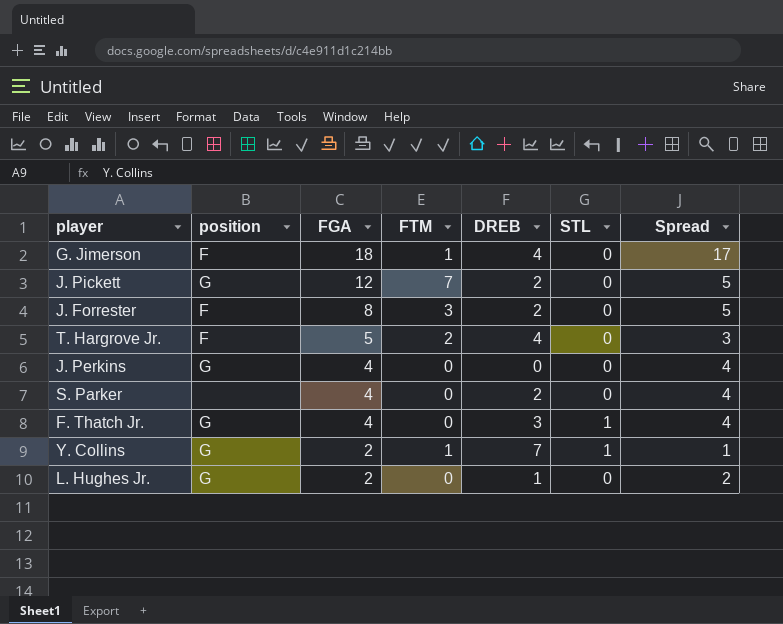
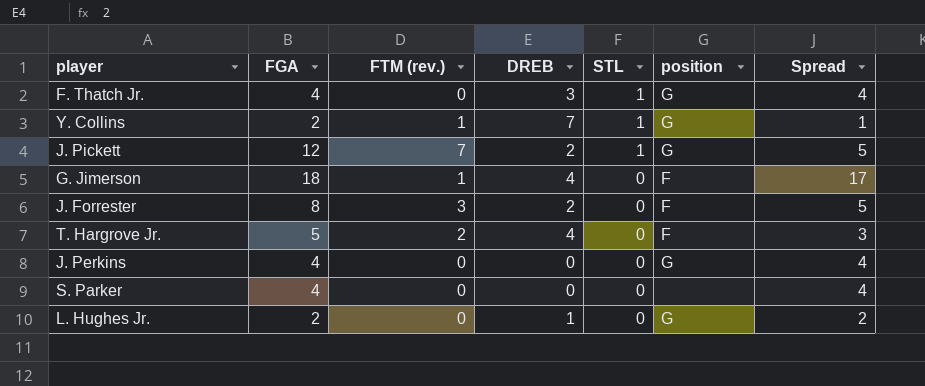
row order: FGA descending -> STL descending
column name: FTM -> FTM (rev.)
column position | position: 2 -> 6
J. Pickett | STL: 0 -> 1
S. Parker | DREB: 2 -> 0

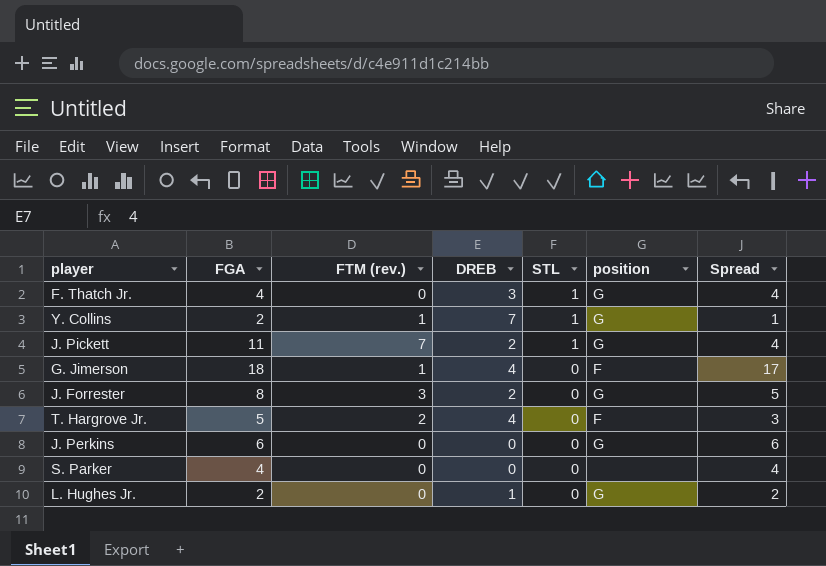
J. Pickett | FGA: 12 -> 11
J. Pickett | Spread: 5 -> 4
J. Forrester | position: F -> G
J. Perkins | FGA: 4 -> 6
J. Perkins | Spread: 4 -> 6

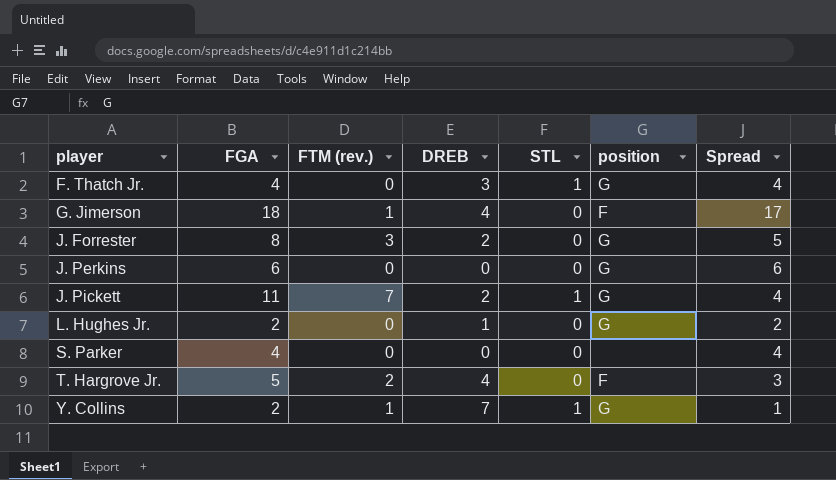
row order: STL descending -> player ascending

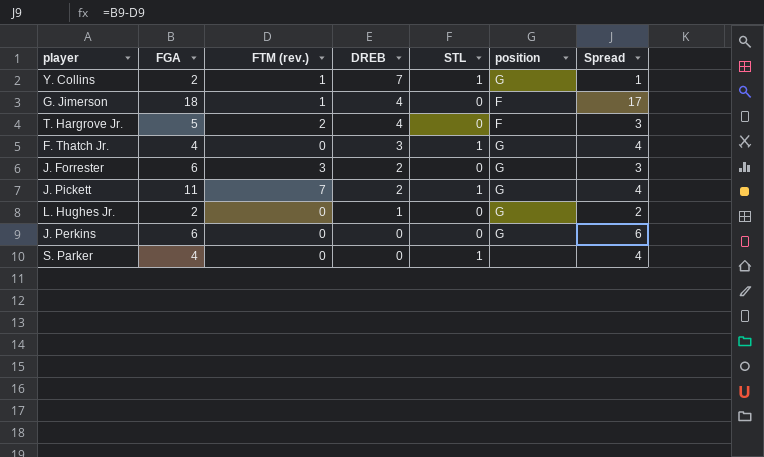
row order: player ascending -> DREB descending
J. Forrester | FGA: 8 -> 6
J. Forrester | Spread: 5 -> 3
S. Parker | STL: 0 -> 1

